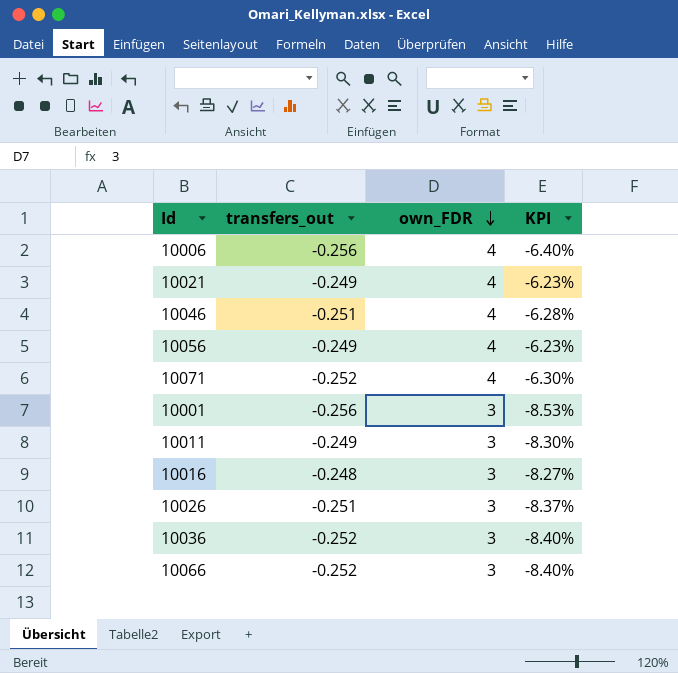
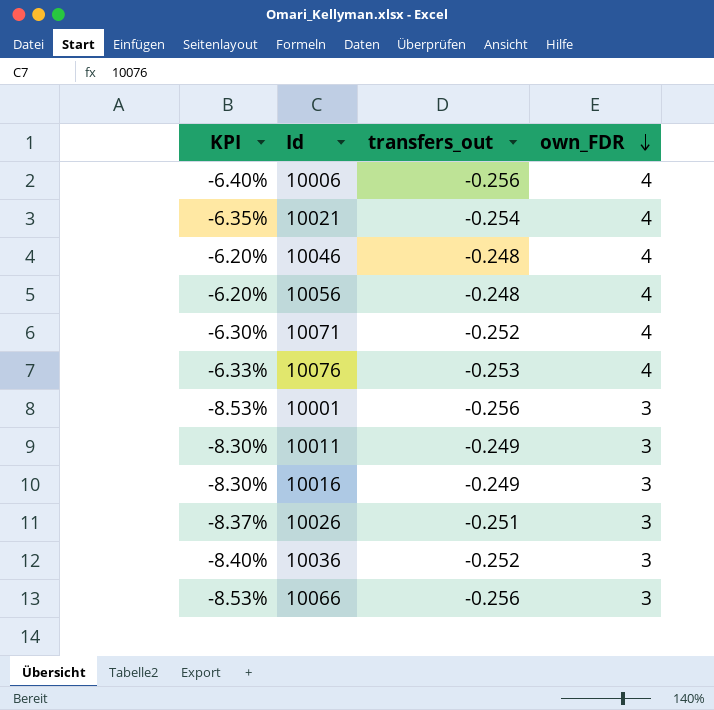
column KPI | position: 4 -> 1
10021 | KPI: -6.23% -> -6.35%
10021 | transfers_out: -0.249 -> -0.254
10046 | KPI: -6.28% -> -6.20%
10046 | transfers_out: -0.251 -> -0.248
10056 | KPI: -6.23% -> -6.20%
10056 | transfers_out: -0.249 -> -0.248
row 10076: none -> -6.33% | -0.253 | 4
10016 | KPI: -8.27% -> -8.30%
10016 | transfers_out: -0.248 -> -0.249
10066 | KPI: -8.40% -> -8.53%
10066 | transfers_out: -0.252 -> -0.256

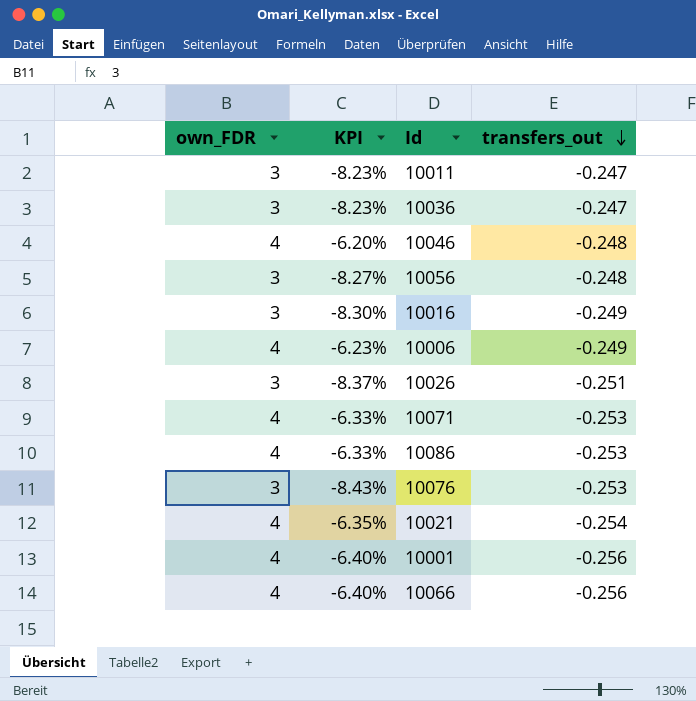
row order: own_FDR descending -> transfers_out descending
column own_FDR | position: 4 -> 1
10011 | KPI: -8.30% -> -8.23%
10011 | transfers_out: -0.249 -> -0.247
10036 | KPI: -8.40% -> -8.23%
10036 | transfers_out: -0.252 -> -0.247
10056 | own_FDR: 4 -> 3
10056 | KPI: -6.20% -> -8.27%
10006 | KPI: -6.40% -> -6.23%
10006 | transfers_out: -0.256 -> -0.249
10071 | KPI: -6.30% -> -6.33%
10071 | transfers_out: -0.252 -> -0.253
row 10086: none -> 4 | -6.33% | -0.253
10076 | own_FDR: 4 -> 3
10076 | KPI: -6.33% -> -8.43%
10001 | own_FDR: 3 -> 4
10001 | KPI: -8.53% -> -6.40%
10066 | own_FDR: 3 -> 4
10066 | KPI: -8.53% -> -6.40%

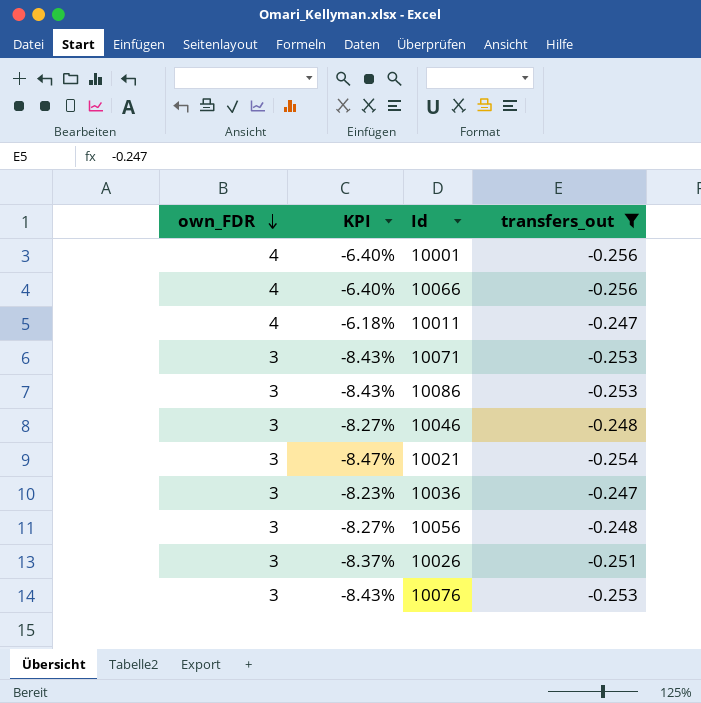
filter: none -> transfers_out != -0.249
row order: transfers_out descending -> own_FDR descending
10011 | own_FDR: 3 -> 4
10011 | KPI: -8.23% -> -6.18%
10071 | own_FDR: 4 -> 3
10071 | KPI: -6.33% -> -8.43%
10086 | own_FDR: 4 -> 3
10086 | KPI: -6.33% -> -8.43%
10046 | own_FDR: 4 -> 3
10046 | KPI: -6.20% -> -8.27%
10021 | own_FDR: 4 -> 3
10021 | KPI: -6.35% -> -8.47%

